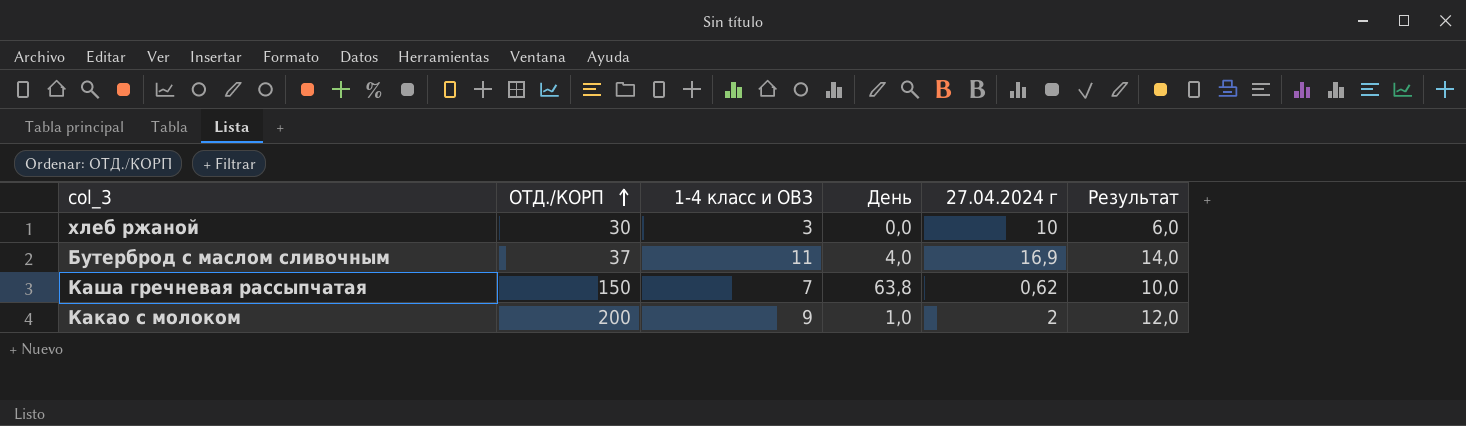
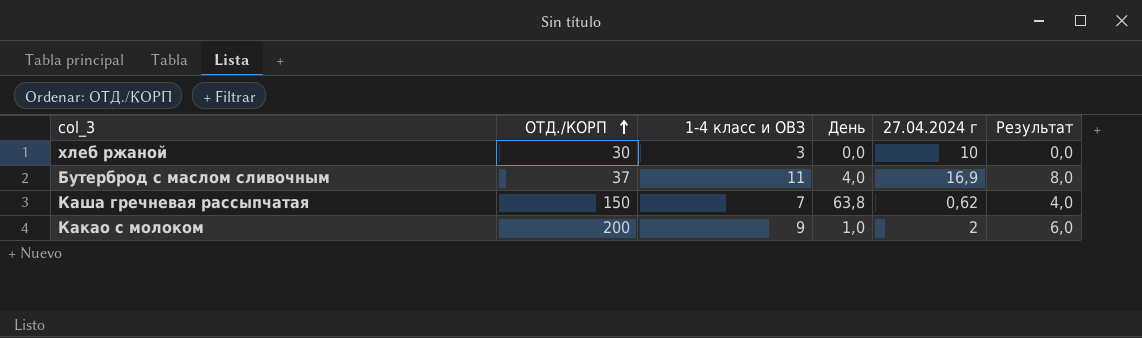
column Результат | formula: [1-4 класс и ОВЗ] + 3 -> [1-4 класс и ОВЗ] - 3

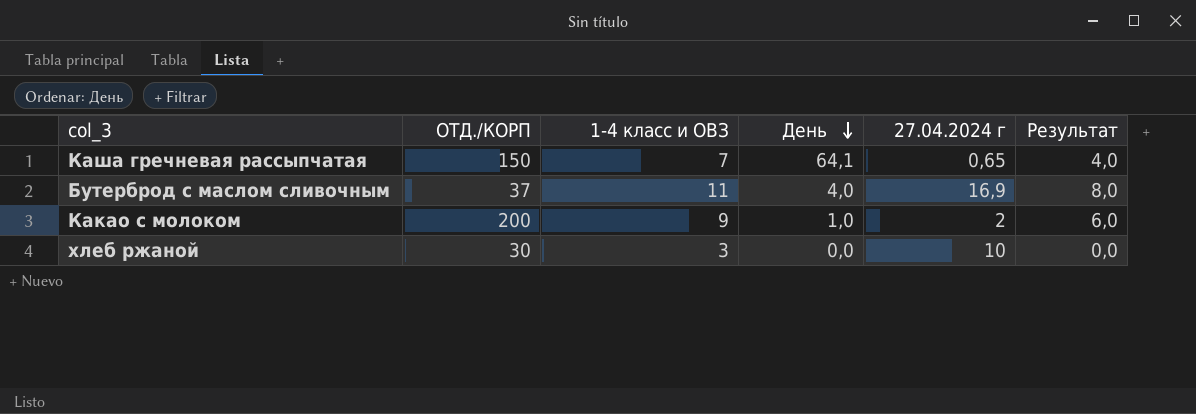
row order: ОТД./КОРП ascending -> День descending
Каша гречневая рассыпчатая | День: 63,8 -> 64,1
Каша гречневая рассыпчатая | 27.04.2024 г: 0,62 -> 0,65

